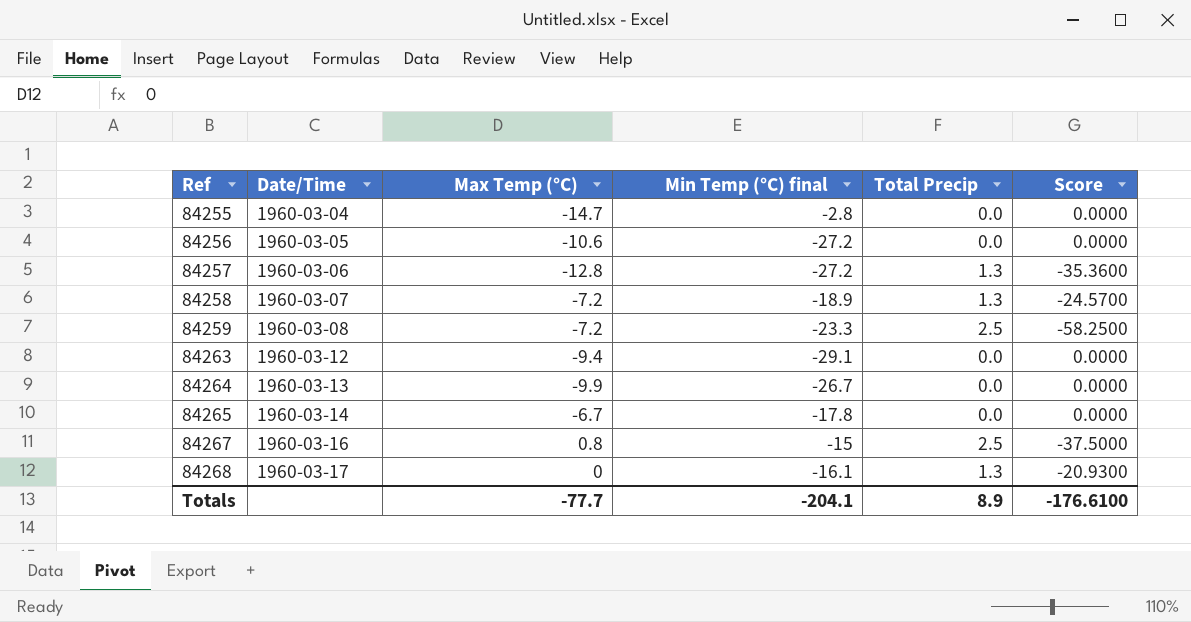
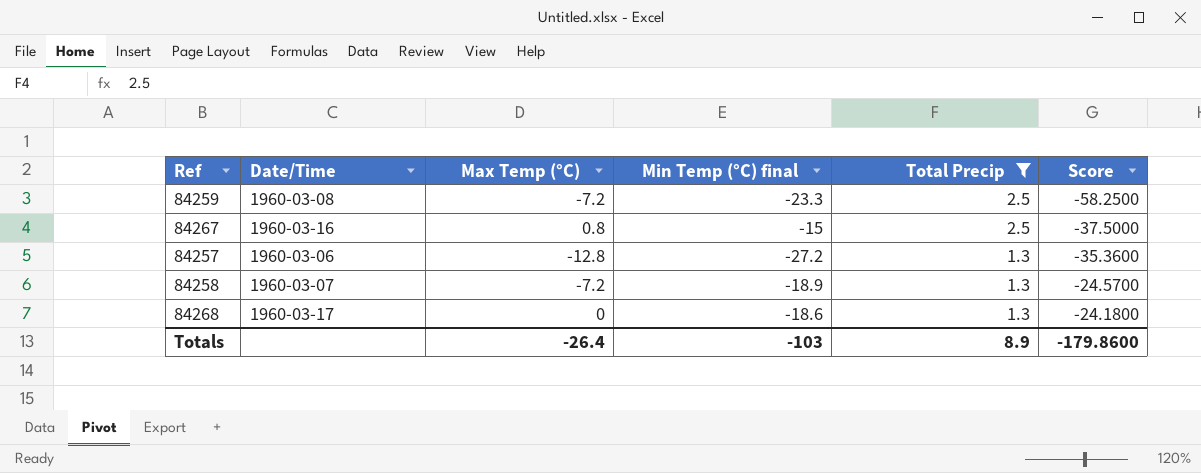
filter: none -> Total Precip != 0.0
row order: Ref ascending -> Total Precip descending
84268 | Min Temp (°C) final: -16.1 -> -18.6
84268 | Score: -20.9300 -> -24.1800
Totals | Max Temp (°C): -77.7 -> -26.4
Totals | Min Temp (°C) final: -204.1 -> -103
Totals | Score: -176.6100 -> -179.8600

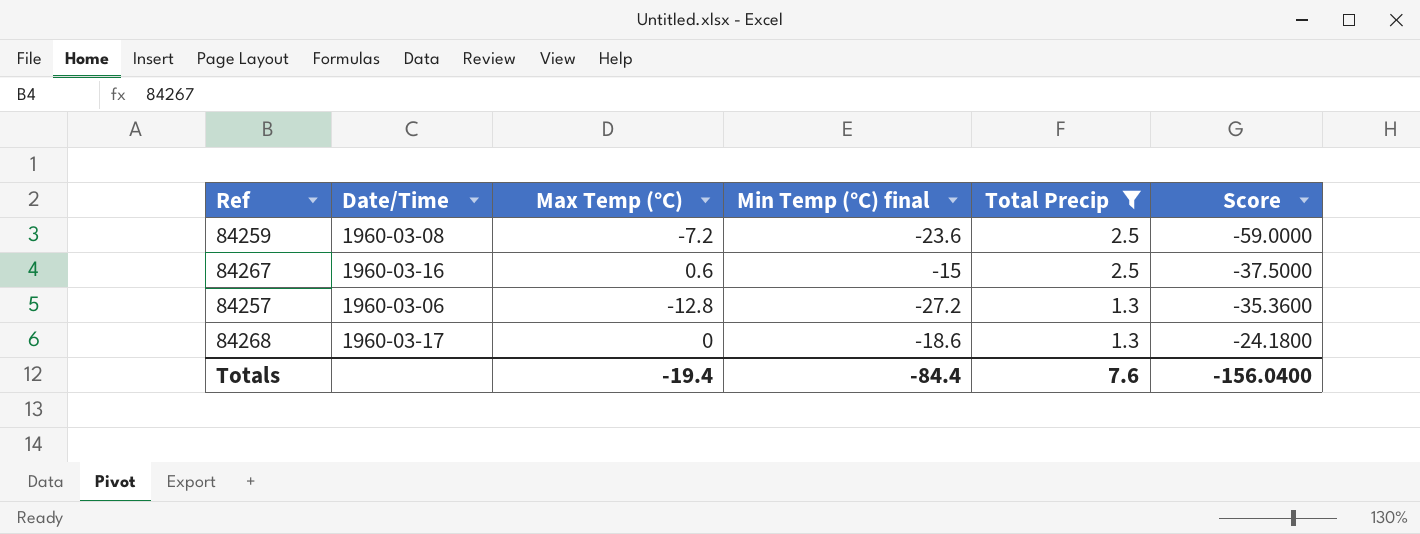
row 84258: 1960-03-07 | -7.2 | -18.9 | 1.3 | -24.5700 -> none
84259 | Min Temp (°C) final: -23.3 -> -23.6
84259 | Score: -58.2500 -> -59.0000
84267 | Max Temp (°C): 0.8 -> 0.6
Totals | Max Temp (°C): -26.4 -> -19.4
Totals | Min Temp (°C) final: -103 -> -84.4
Totals | Total Precip: 8.9 -> 7.6
Totals | Score: -179.8600 -> -156.0400

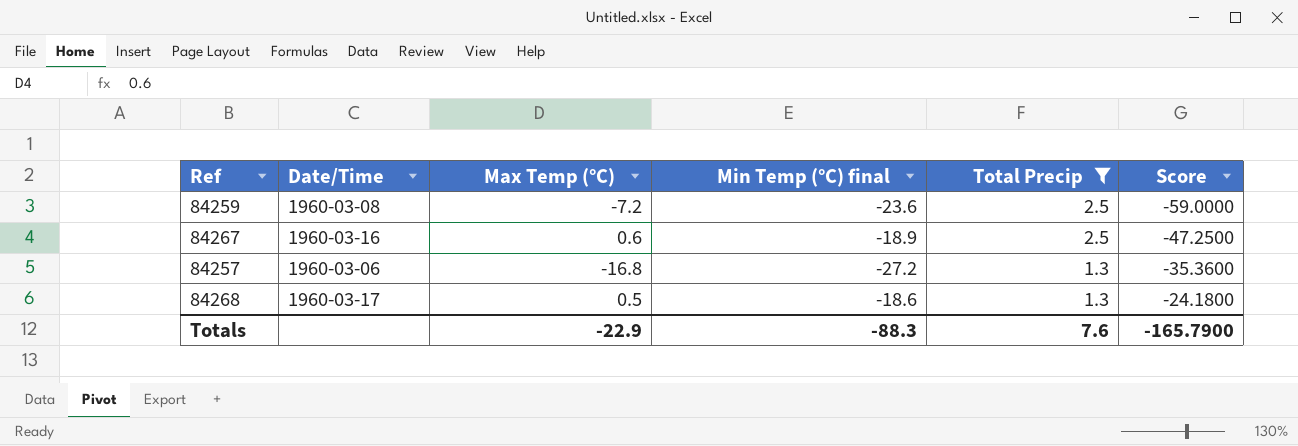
84267 | Min Temp (°C) final: -15 -> -18.9
84267 | Score: -37.5000 -> -47.2500
84257 | Max Temp (°C): -12.8 -> -16.8
84268 | Max Temp (°C): 0 -> 0.5
Totals | Max Temp (°C): -19.4 -> -22.9
Totals | Min Temp (°C) final: -84.4 -> -88.3
Totals | Score: -156.0400 -> -165.7900

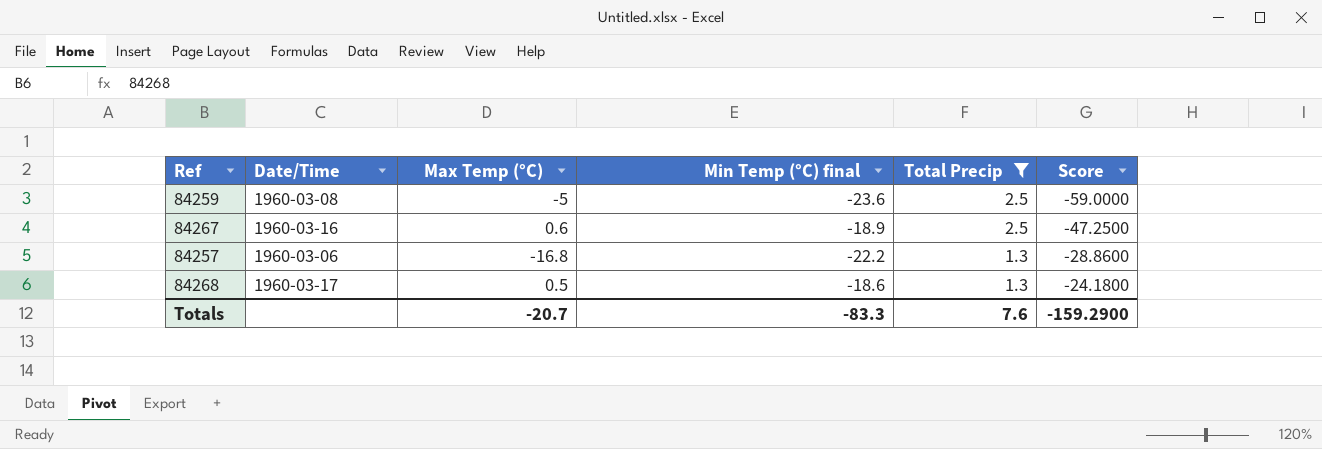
84259 | Max Temp (°C): -7.2 -> -5
84257 | Min Temp (°C) final: -27.2 -> -22.2
84257 | Score: -35.3600 -> -28.8600
Totals | Max Temp (°C): -22.9 -> -20.7
Totals | Min Temp (°C) final: -88.3 -> -83.3
Totals | Score: -165.7900 -> -159.2900

